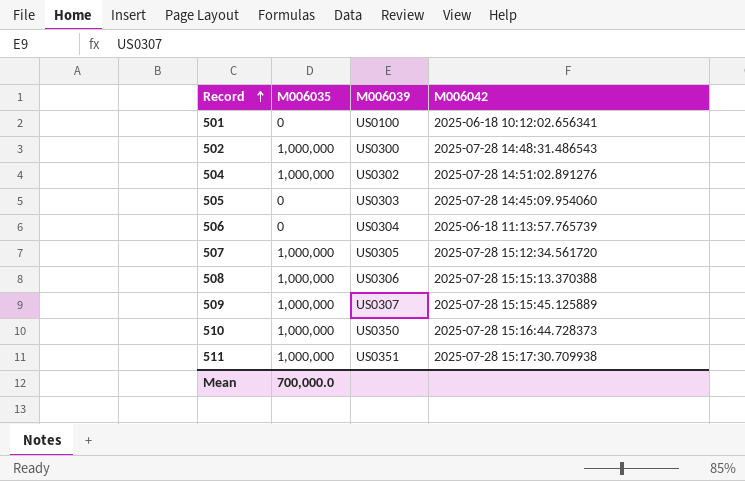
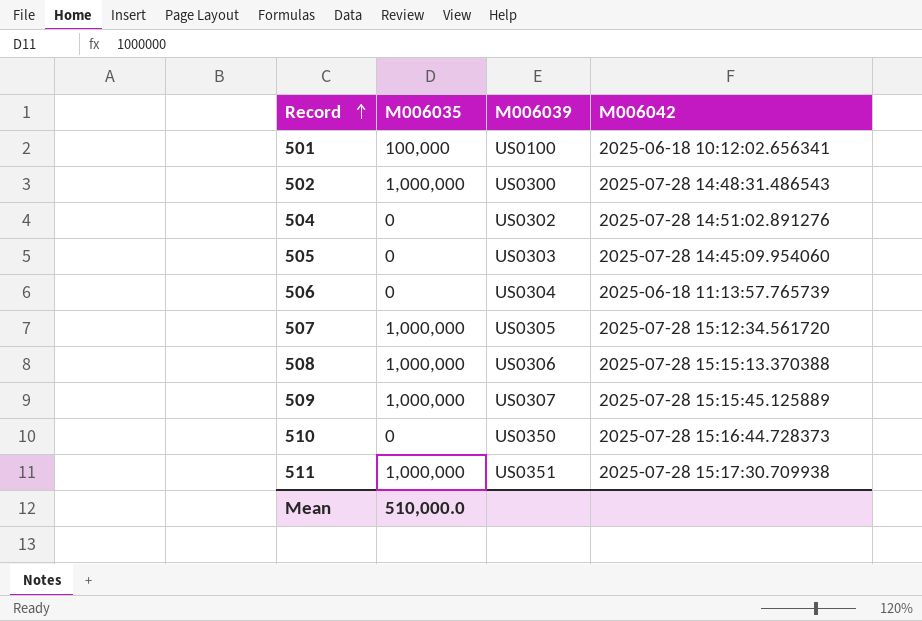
501 | M006035: 0 -> 100,000
504 | M006035: 1,000,000 -> 0
510 | M006035: 1,000,000 -> 0
Mean | M006035: 700,000.0 -> 510,000.0

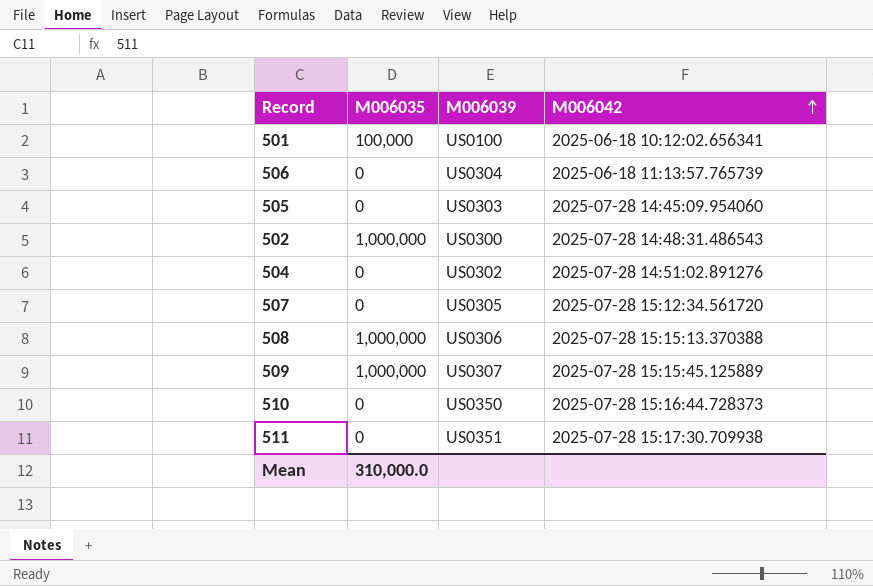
row order: Record ascending -> M006042 ascending
507 | M006035: 1,000,000 -> 0
511 | M006035: 1,000,000 -> 0
Mean | M006035: 510,000.0 -> 310,000.0

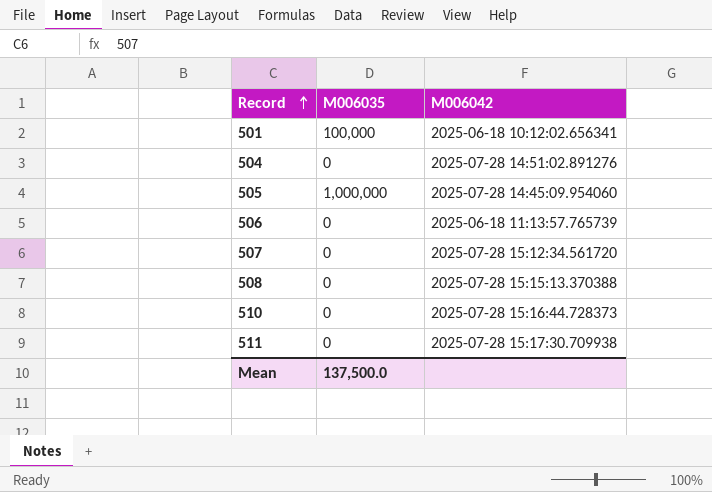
row order: M006042 ascending -> Record ascending
column M006039 | position: 3 -> none
row 502: 1,000,000 | US0300 | 2025-07-28 14:48:31.486543 -> none
row 509: 1,000,000 | US0307 | 2025-07-28 15:15:45.125889 -> none
505 | M006035: 0 -> 1,000,000
508 | M006035: 1,000,000 -> 0
Mean | M006035: 310,000.0 -> 137,500.0

